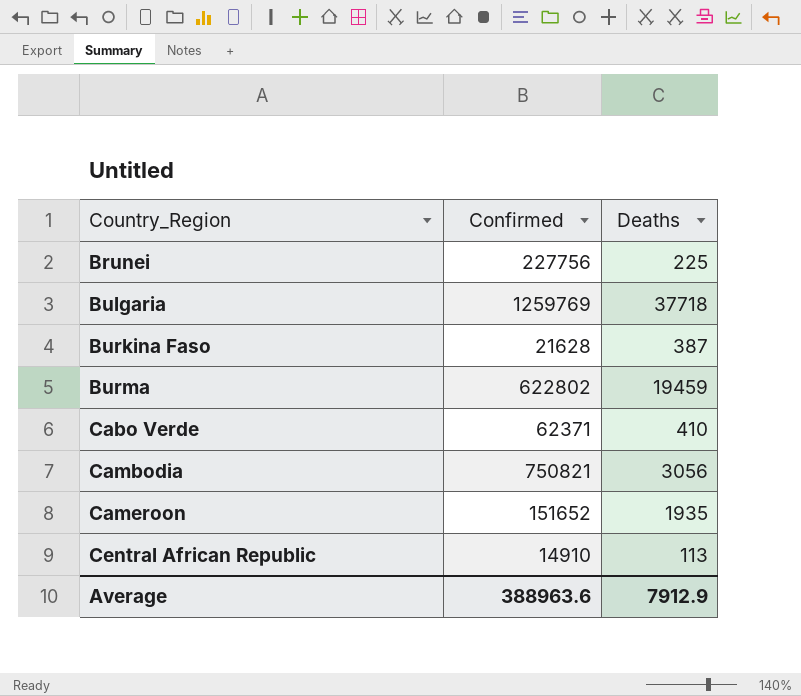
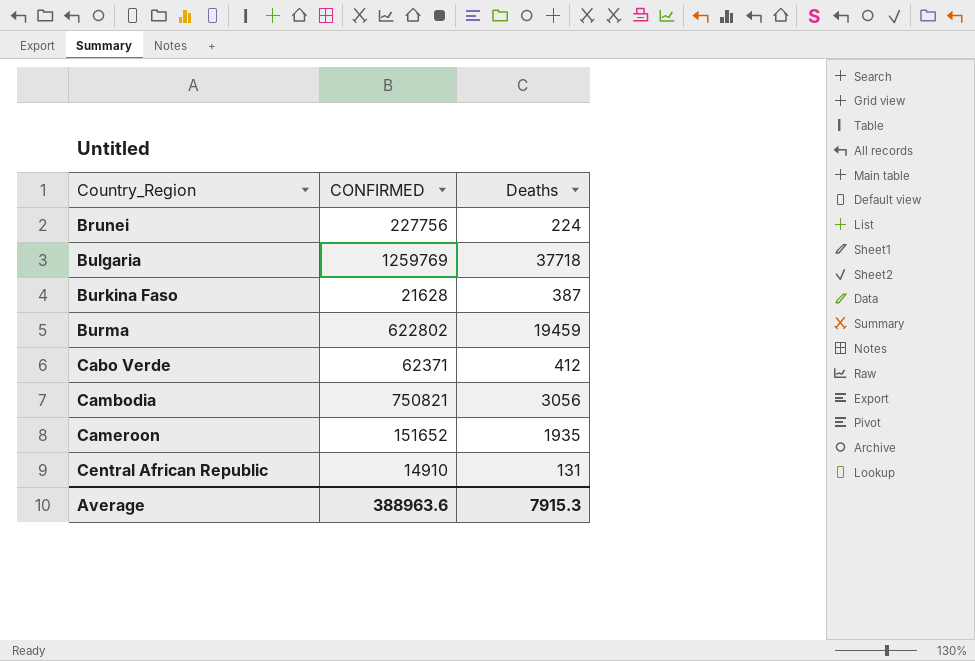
column name: Confirmed -> CONFIRMED
Brunei | Deaths: 225 -> 224
Cabo Verde | Deaths: 410 -> 412
Central African Republic | Deaths: 113 -> 131
Average | Deaths: 7912.9 -> 7915.3

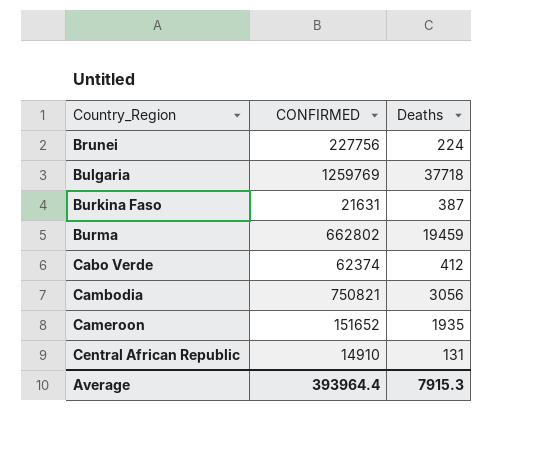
Burkina Faso | CONFIRMED: 21628 -> 21631
Burma | CONFIRMED: 622802 -> 662802
Cabo Verde | CONFIRMED: 62371 -> 62374
Average | CONFIRMED: 388963.6 -> 393964.4

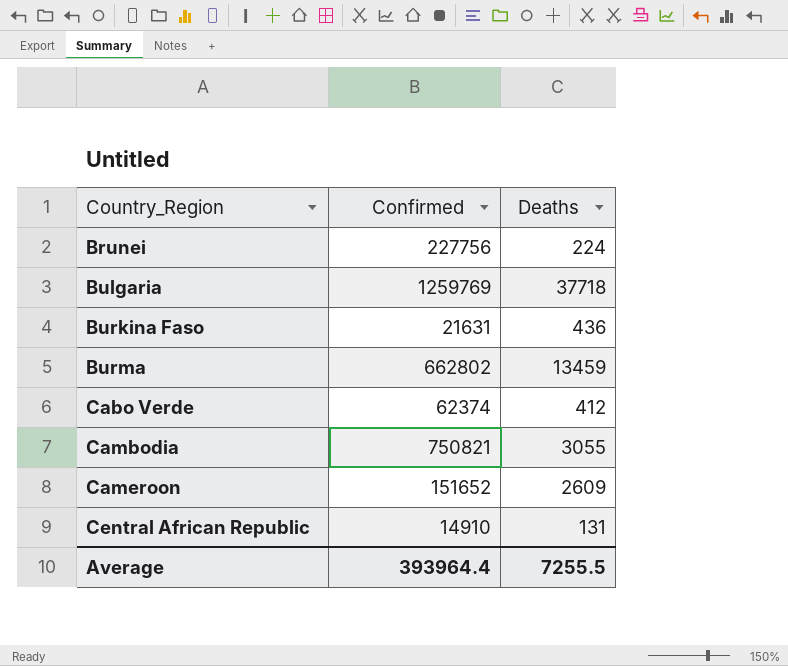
column name: CONFIRMED -> Confirmed
Burkina Faso | Deaths: 387 -> 436
Burma | Deaths: 19459 -> 13459
Cambodia | Deaths: 3056 -> 3055
Cameroon | Deaths: 1935 -> 2609
Average | Deaths: 7915.3 -> 7255.5

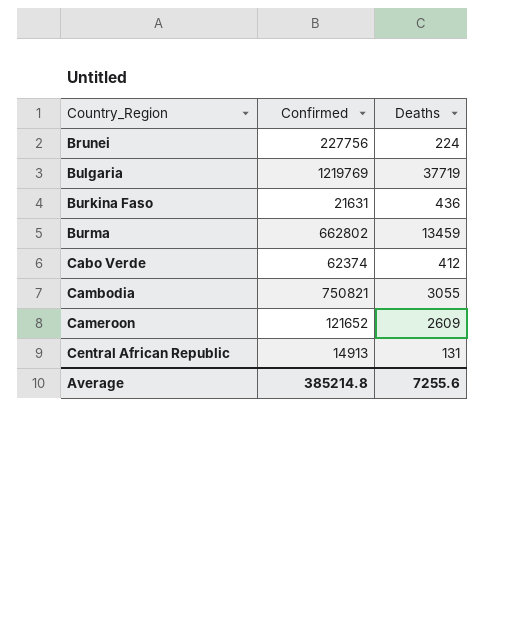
Bulgaria | Confirmed: 1259769 -> 1219769
Bulgaria | Deaths: 37718 -> 37719
Cameroon | Confirmed: 151652 -> 121652
Central African Republic | Confirmed: 14910 -> 14913
Average | Confirmed: 393964.4 -> 385214.8
Average | Deaths: 7255.5 -> 7255.6

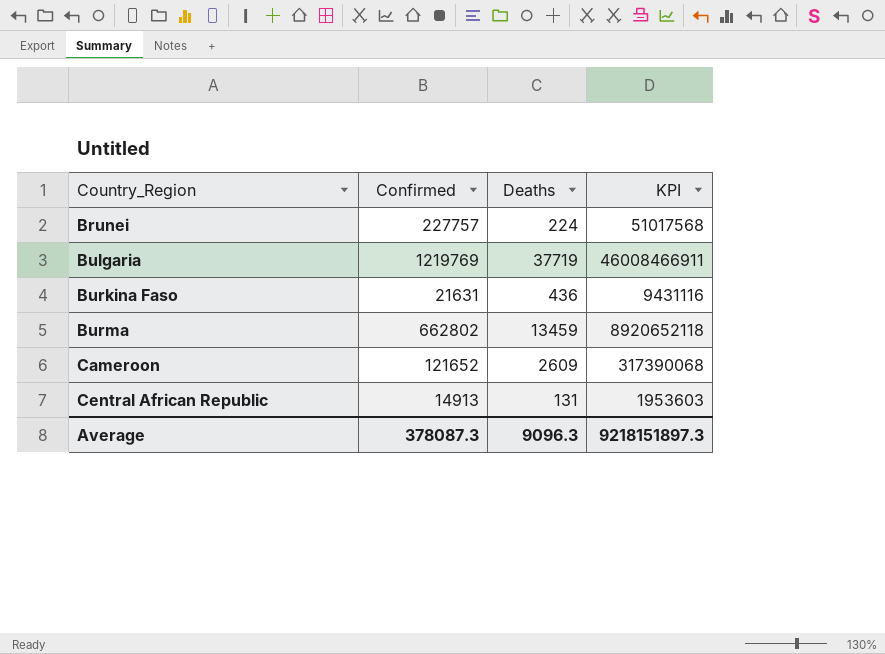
column KPI | formula: none -> [Confirmed] * [Deaths]
row Cabo Verde: 62374 | 412 -> none
row Cambodia: 750821 | 3055 -> none
Brunei | Confirmed: 227756 -> 227757
Average | Confirmed: 385214.8 -> 378087.3
Average | Deaths: 7255.6 -> 9096.3

